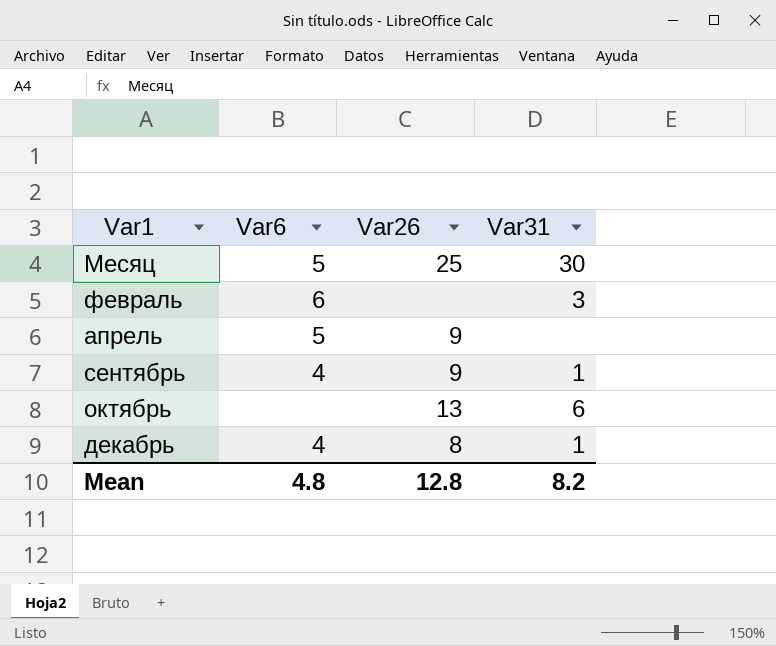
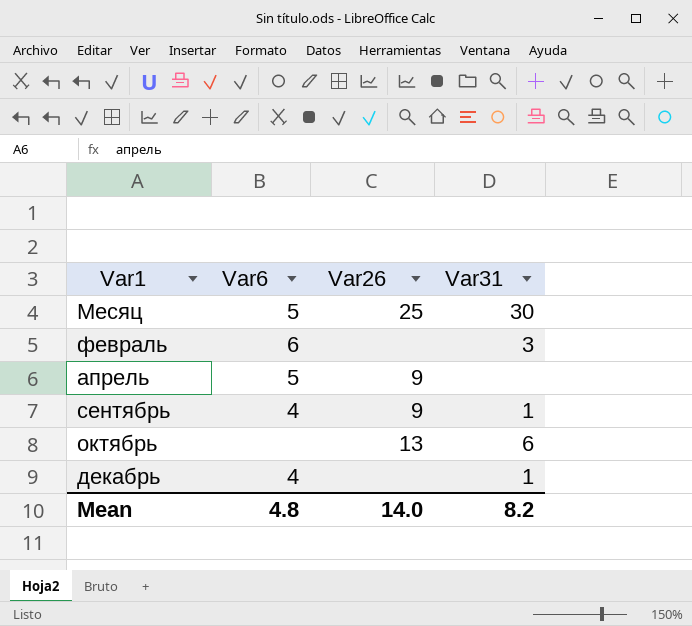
декабрь | Var26: 8 -> none
Mean | Var26: 12.8 -> 14.0

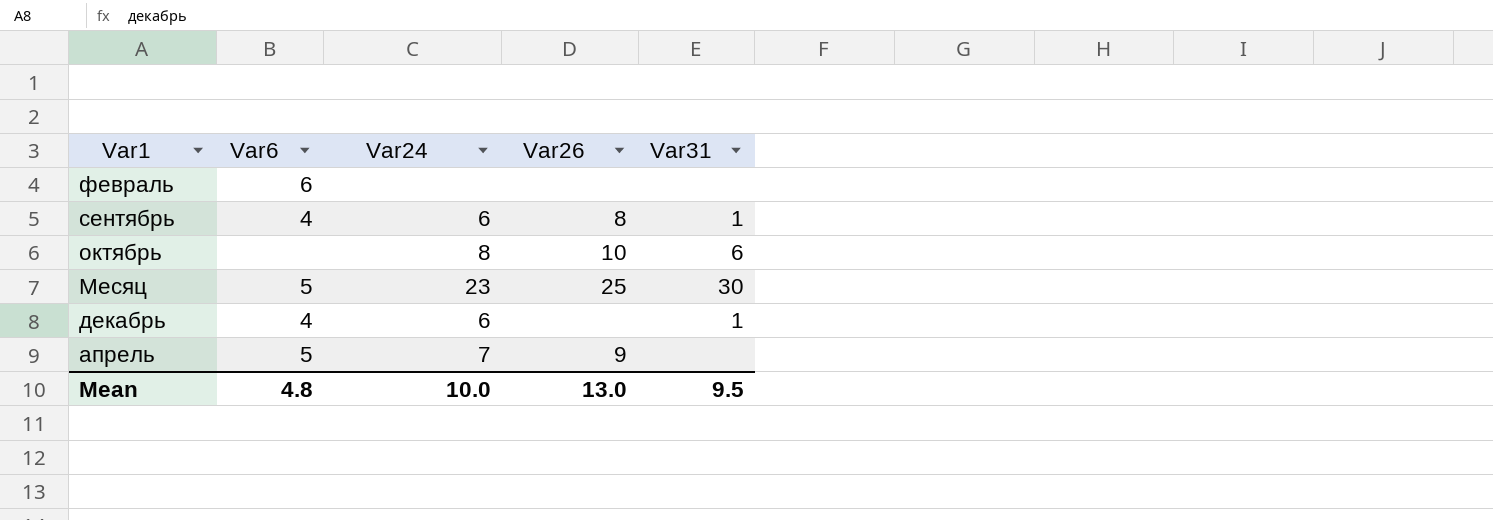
row order: none -> Var1 descending
column Var24 | position: none -> 3
февраль | Var31: 3 -> none
сентябрь | Var26: 9 -> 8
октябрь | Var26: 13 -> 10
Mean | Var26: 14.0 -> 13.0
Mean | Var31: 8.2 -> 9.5

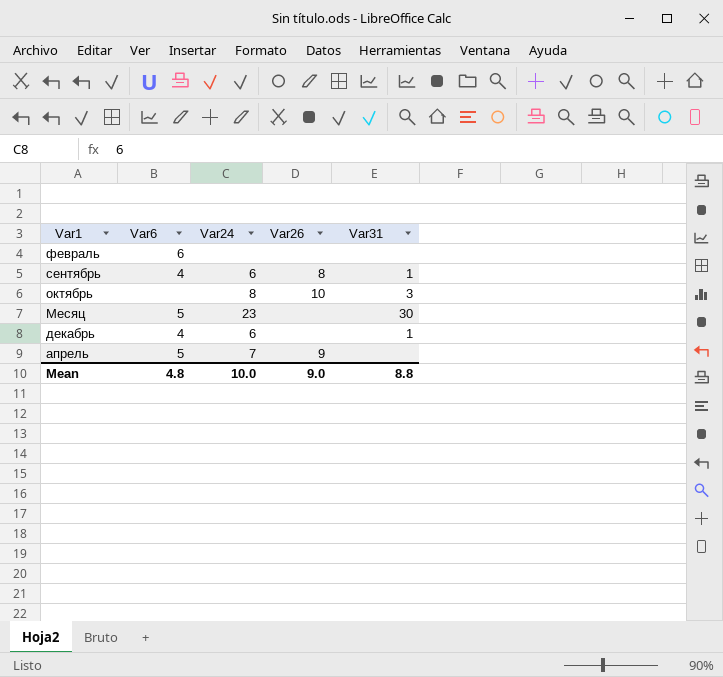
октябрь | Var31: 6 -> 3
Месяц | Var26: 25 -> none
Mean | Var26: 13.0 -> 9.0
Mean | Var31: 9.5 -> 8.8

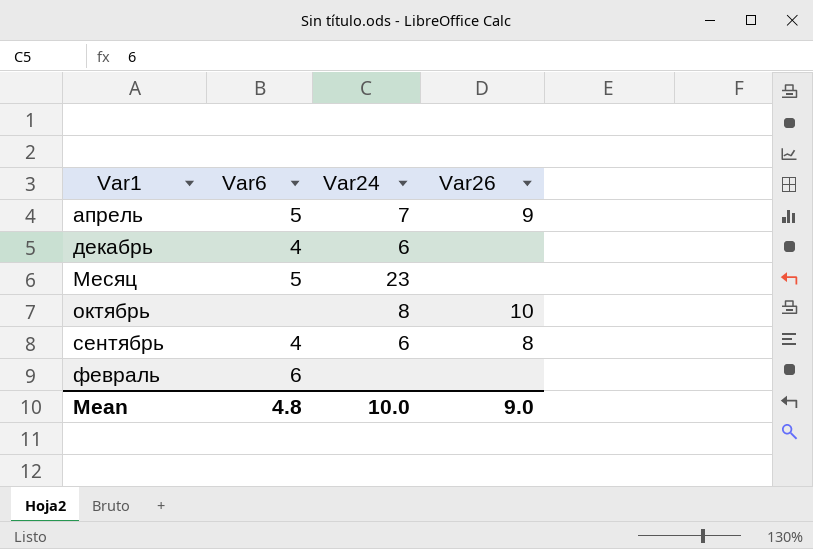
row order: Var1 descending -> Var1 ascending
column Var31 | position: 5 -> none

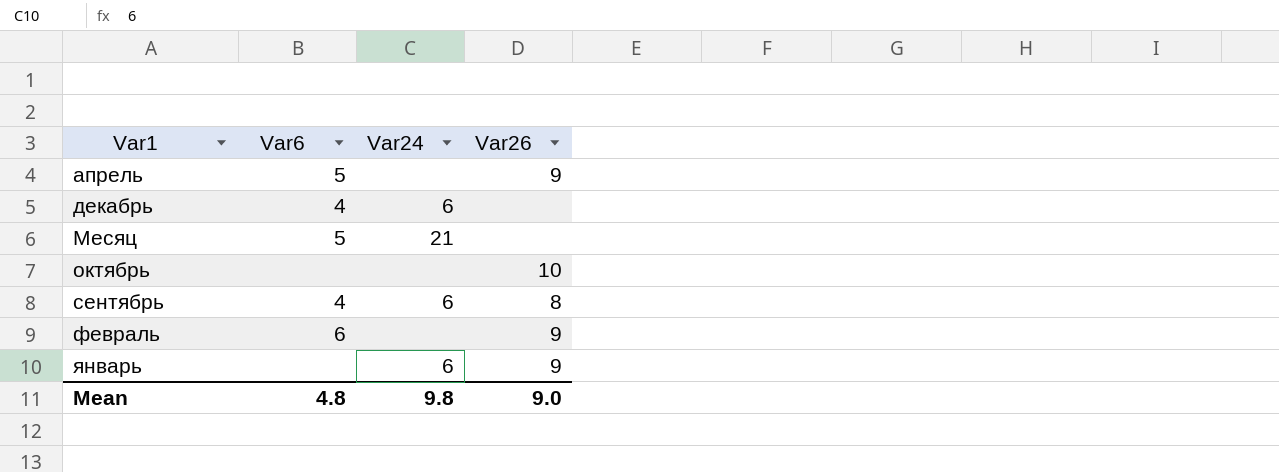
апрель | Var24: 7 -> none
Месяц | Var24: 23 -> 21
октябрь | Var24: 8 -> none
февраль | Var26: none -> 9
row январь: none -> none | 6 | 9
Mean | Var24: 10.0 -> 9.8

